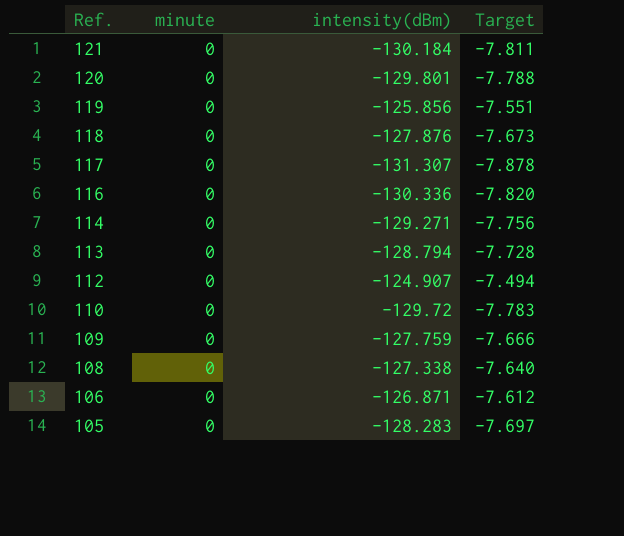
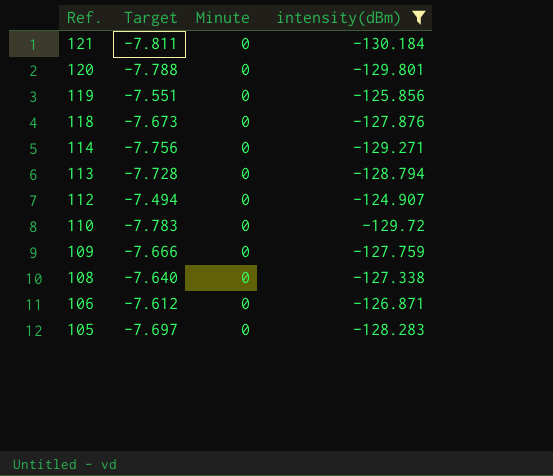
filter: none -> intensity(dBm) >= -130.184
column Target | position: 4 -> 2
column name: minute -> Minute

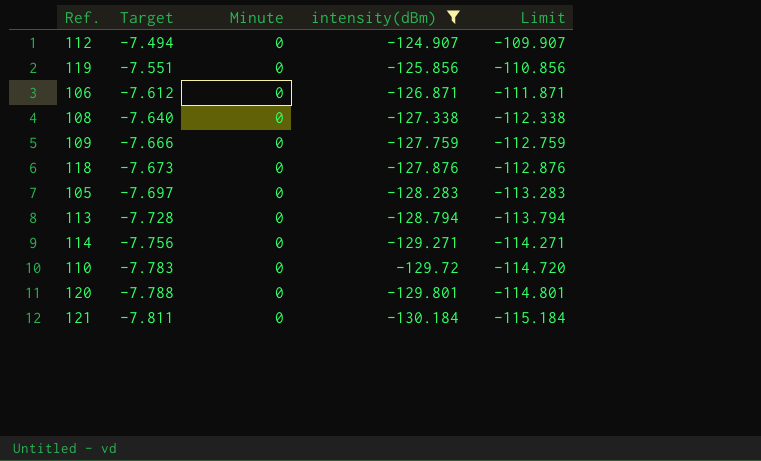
row order: Ref. descending -> Target descending
column Limit | formula: none -> [intensity(dBm)] + 15

